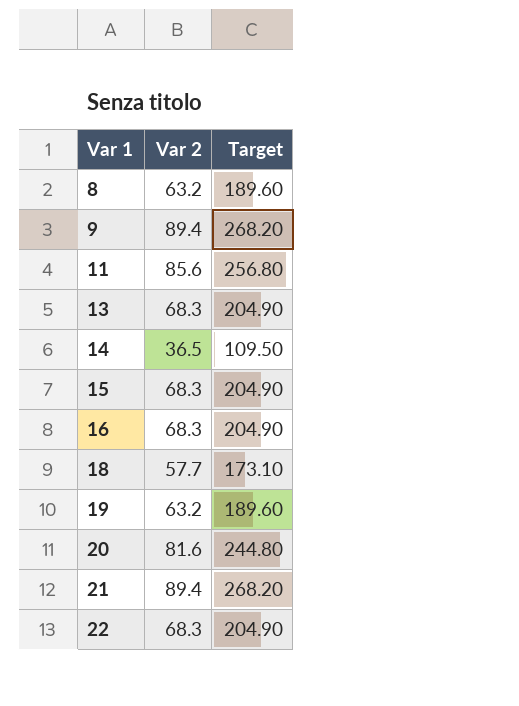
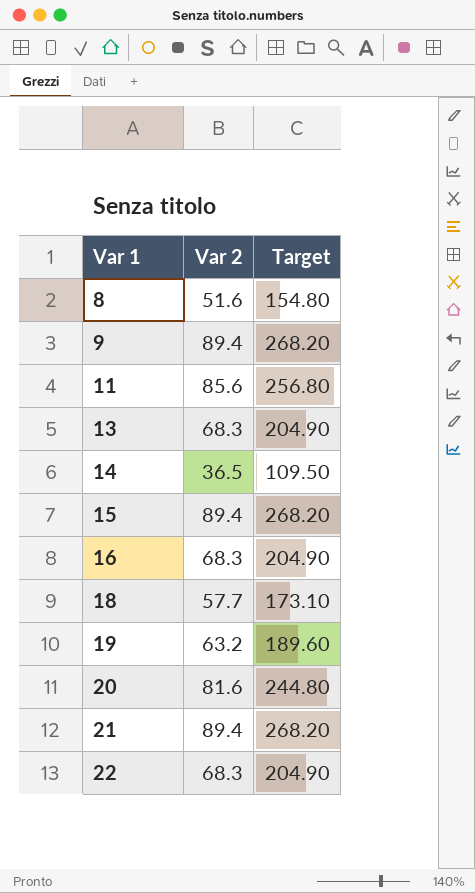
8 | Var 2: 63.2 -> 51.6
8 | Target: 189.60 -> 154.80
15 | Var 2: 68.3 -> 89.4
15 | Target: 204.90 -> 268.20

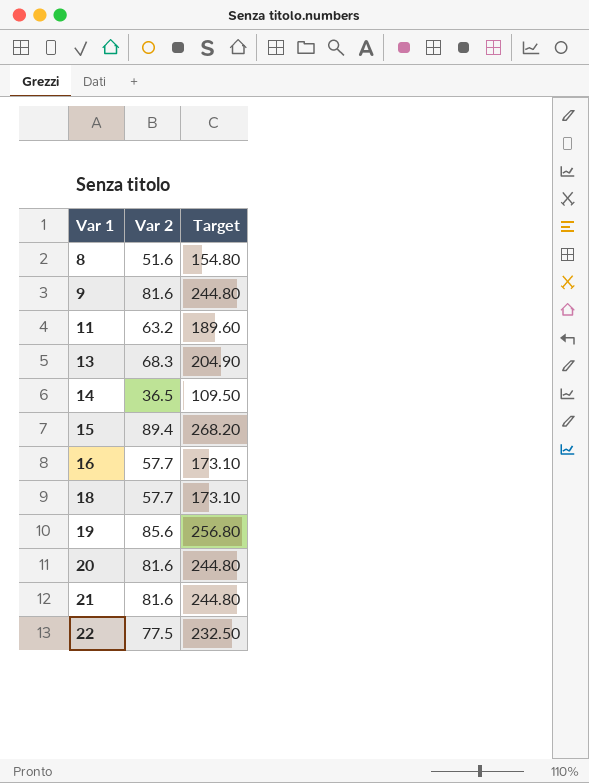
9 | Var 2: 89.4 -> 81.6
9 | Target: 268.20 -> 244.80
11 | Var 2: 85.6 -> 63.2
11 | Target: 256.80 -> 189.60
16 | Var 2: 68.3 -> 57.7
16 | Target: 204.90 -> 173.10
19 | Var 2: 63.2 -> 85.6
19 | Target: 189.60 -> 256.80
21 | Var 2: 89.4 -> 81.6
21 | Target: 268.20 -> 244.80
22 | Var 2: 68.3 -> 77.5
22 | Target: 204.90 -> 232.50

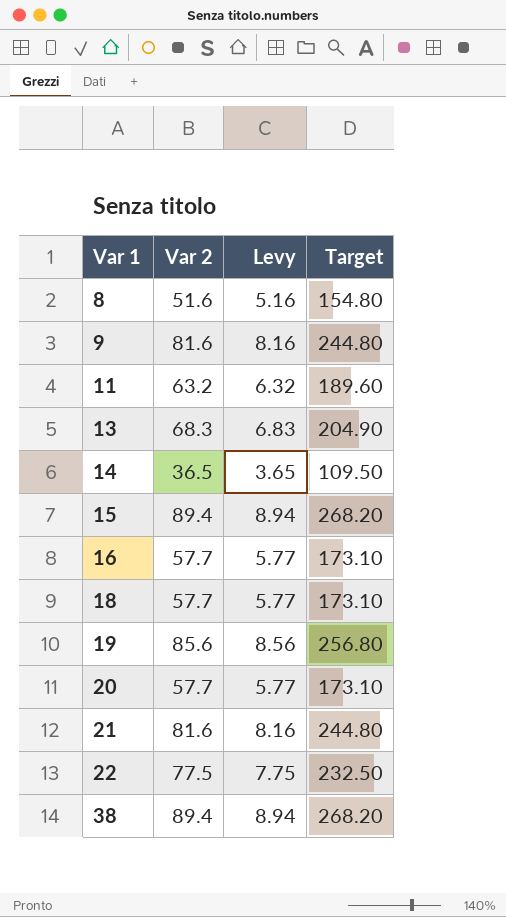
column Levy | formula: none -> [Var 2] * 0.1
20 | Var 2: 81.6 -> 57.7
20 | Target: 244.80 -> 173.10
row 38: none -> 89.4 | 8.94 | 268.20

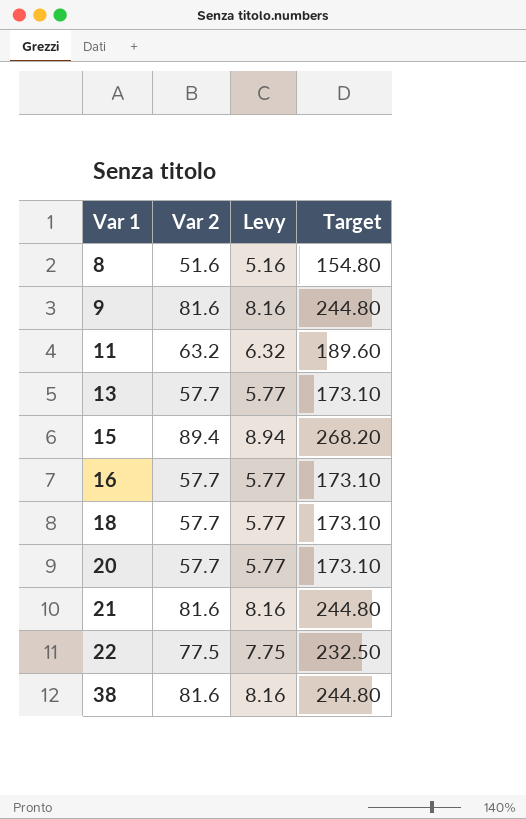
row 14: 36.5 | 3.65 | 109.50 -> none
row 19: 85.6 | 8.56 | 256.80 -> none
13 | Var 2: 68.3 -> 57.7
13 | Levy: 6.83 -> 5.77
13 | Target: 204.90 -> 173.10
38 | Var 2: 89.4 -> 81.6
38 | Levy: 8.94 -> 8.16
38 | Target: 268.20 -> 244.80

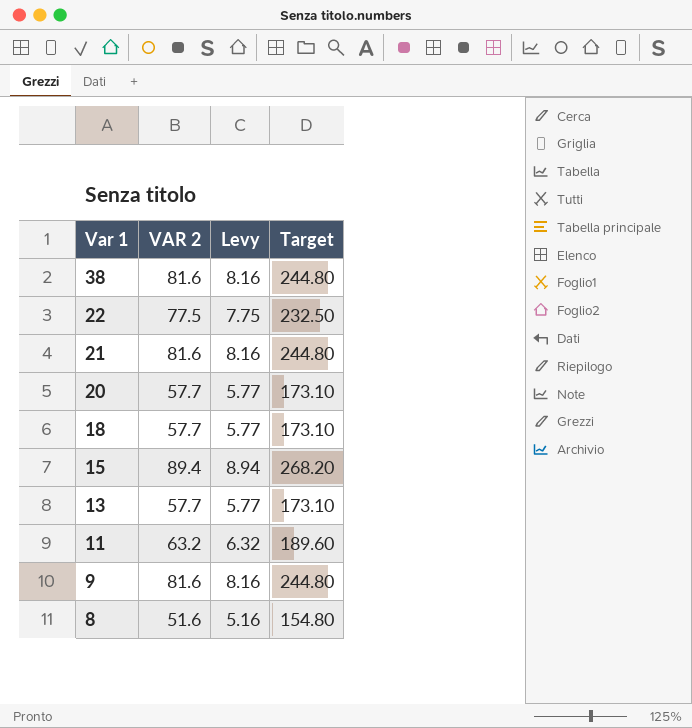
row order: Var 1 ascending -> Var 1 descending
column name: Var 2 -> VAR 2
row 16: 57.7 | 5.77 | 173.10 -> none

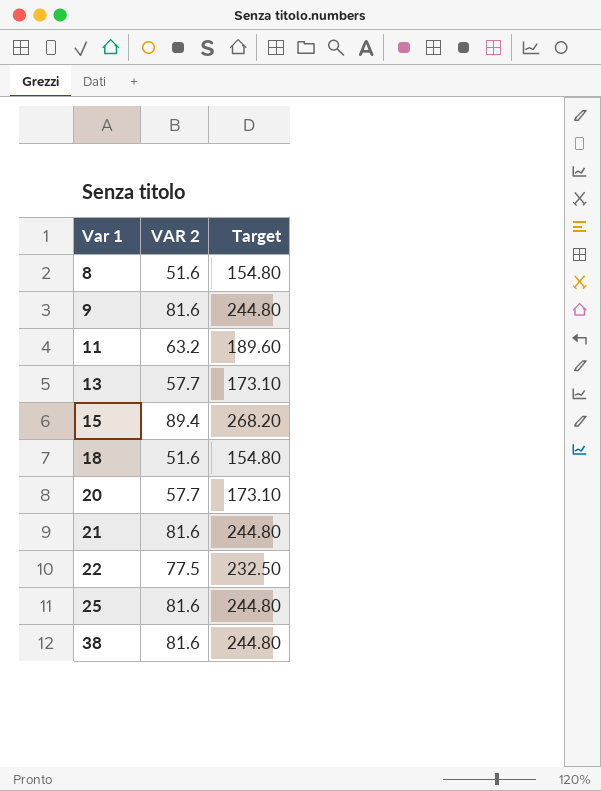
row order: Var 1 descending -> Var 1 ascending
column Levy | formula: [VAR 2] * 0.1 -> none
18 | VAR 2: 57.7 -> 51.6
18 | Target: 173.10 -> 154.80
row 25: none -> 81.6 | 244.80

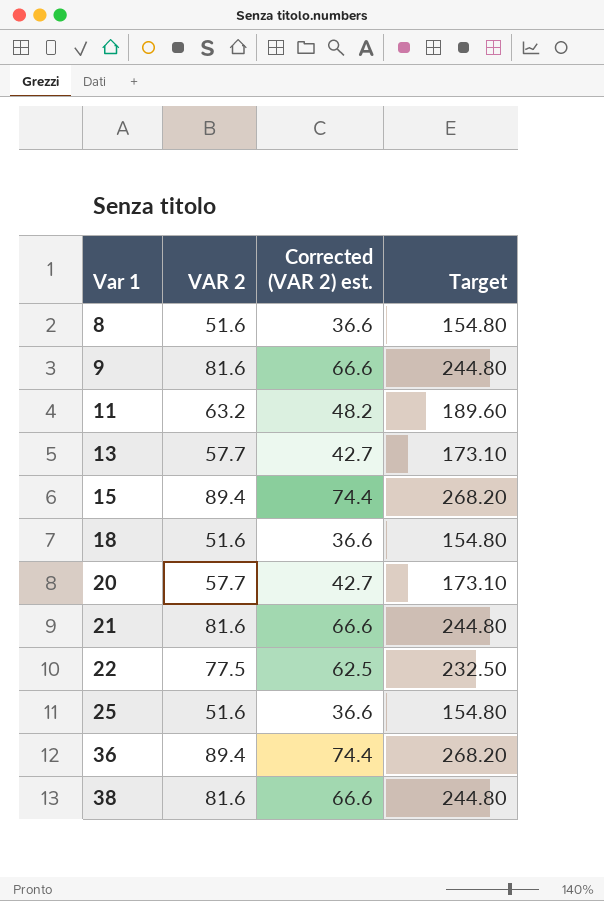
column Corrected (VAR 2) est. | formula: none -> [VAR 2] - 15
25 | VAR 2: 81.6 -> 51.6
25 | Target: 244.80 -> 154.80
row 36: none -> 89.4 | 74.4 | 268.20

